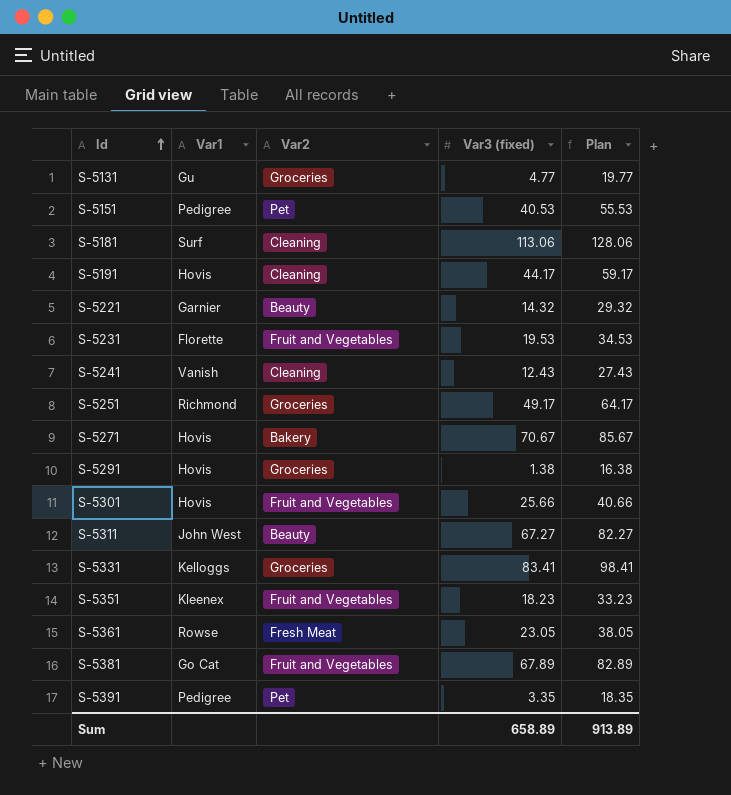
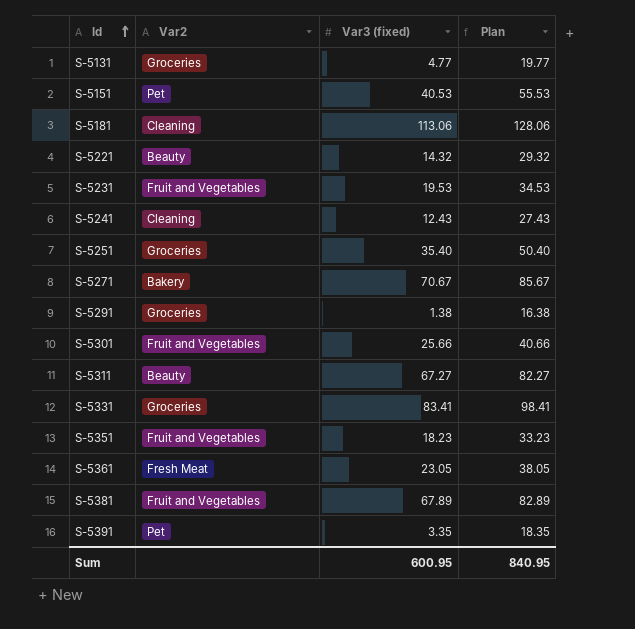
column Var1 | position: 2 -> none
row S-5191: Hovis | Cleaning | 44.17 | 59.17 -> none
S-5251 | Var3 (fixed): 49.17 -> 35.40
S-5251 | Plan: 64.17 -> 50.40
Sum | Var3 (fixed): 658.89 -> 600.95
Sum | Plan: 913.89 -> 840.95

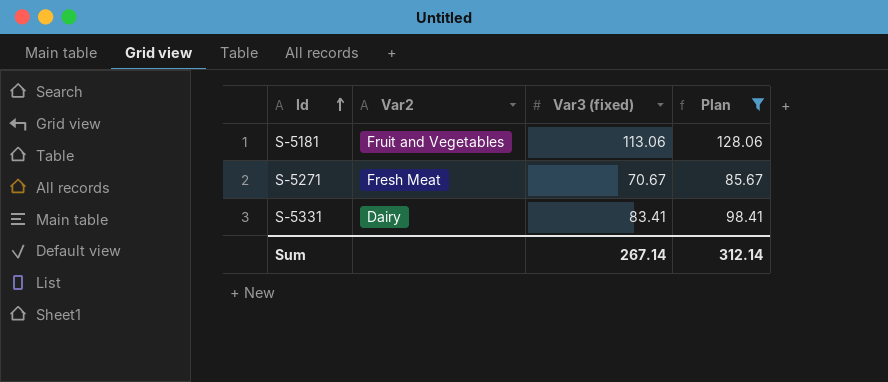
filter: none -> Plan >= 85.67
S-5181 | Var2: Cleaning -> Fruit and Vegetables
S-5271 | Var2: Bakery -> Fresh Meat
S-5331 | Var2: Groceries -> Dairy
Sum | Var3 (fixed): 600.95 -> 267.14
Sum | Plan: 840.95 -> 312.14

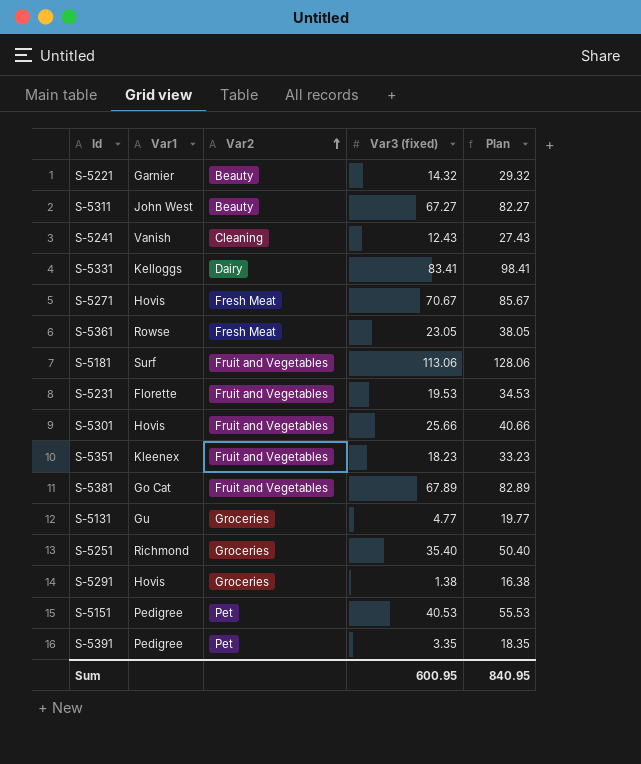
filter: Plan >= 85.67 -> none
row order: Id ascending -> Var2 ascending
column Var1 | position: none -> 2
Sum | Var3 (fixed): 267.14 -> 600.95
Sum | Plan: 312.14 -> 840.95

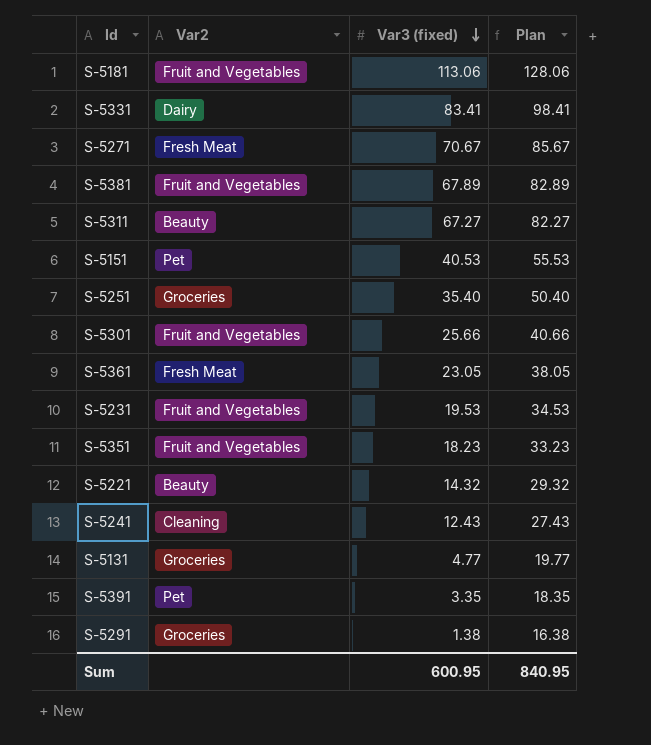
row order: Var2 ascending -> Var3 (fixed) descending
column Var1 | position: 2 -> none

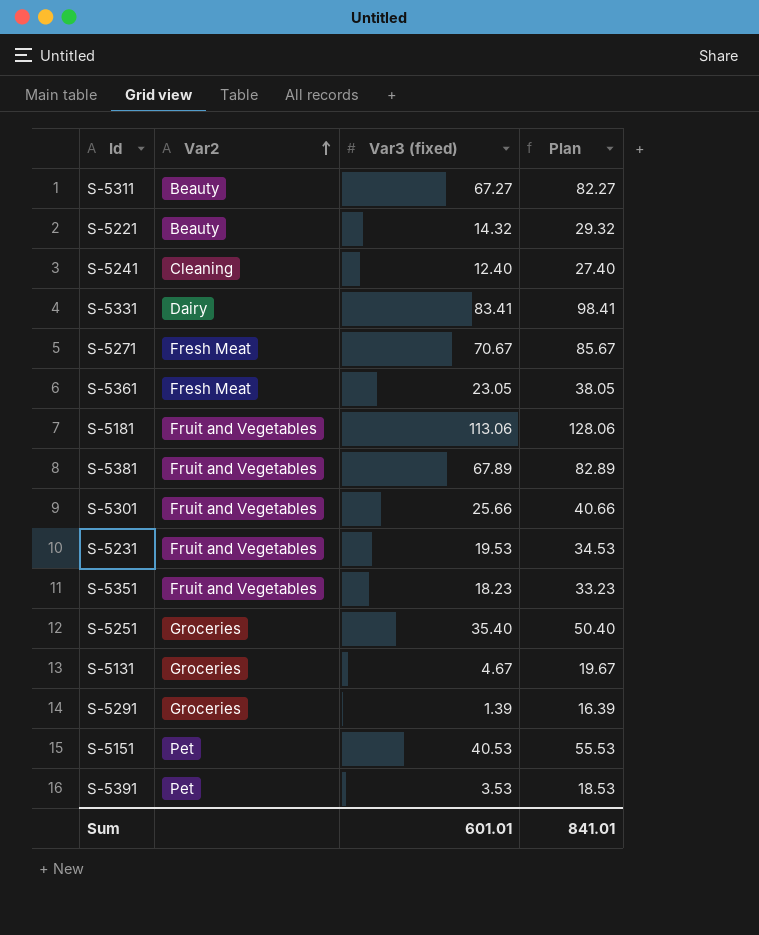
row order: Var3 (fixed) descending -> Var2 ascending
S-5241 | Var3 (fixed): 12.43 -> 12.40
S-5241 | Plan: 27.43 -> 27.40
S-5131 | Var3 (fixed): 4.77 -> 4.67
S-5131 | Plan: 19.77 -> 19.67
S-5291 | Var3 (fixed): 1.38 -> 1.39
S-5291 | Plan: 16.38 -> 16.39
S-5391 | Var3 (fixed): 3.35 -> 3.53
S-5391 | Plan: 18.35 -> 18.53
Sum | Var3 (fixed): 600.95 -> 601.01
Sum | Plan: 840.95 -> 841.01

